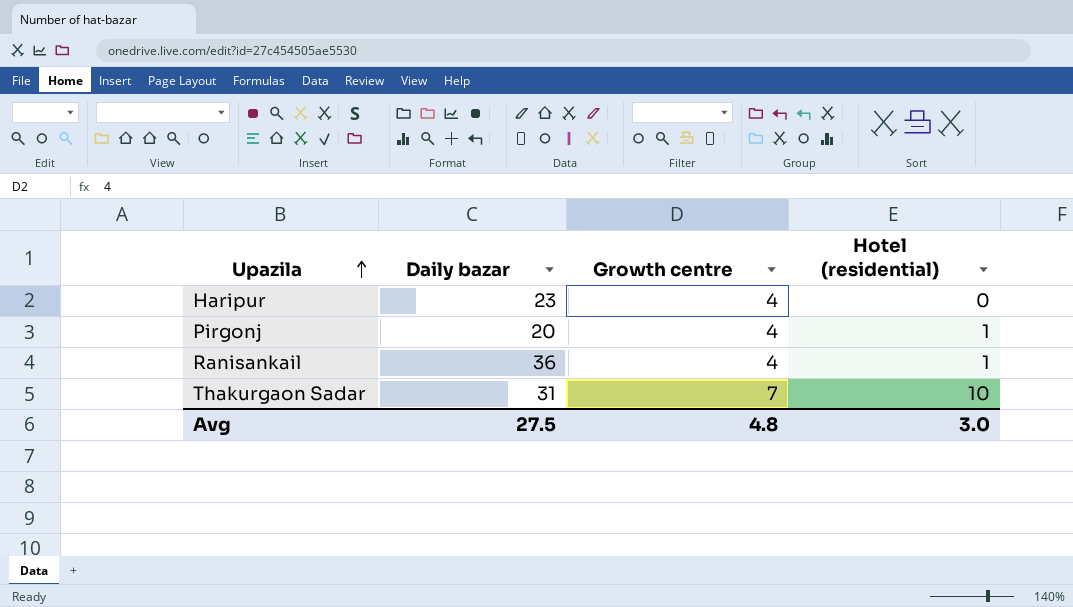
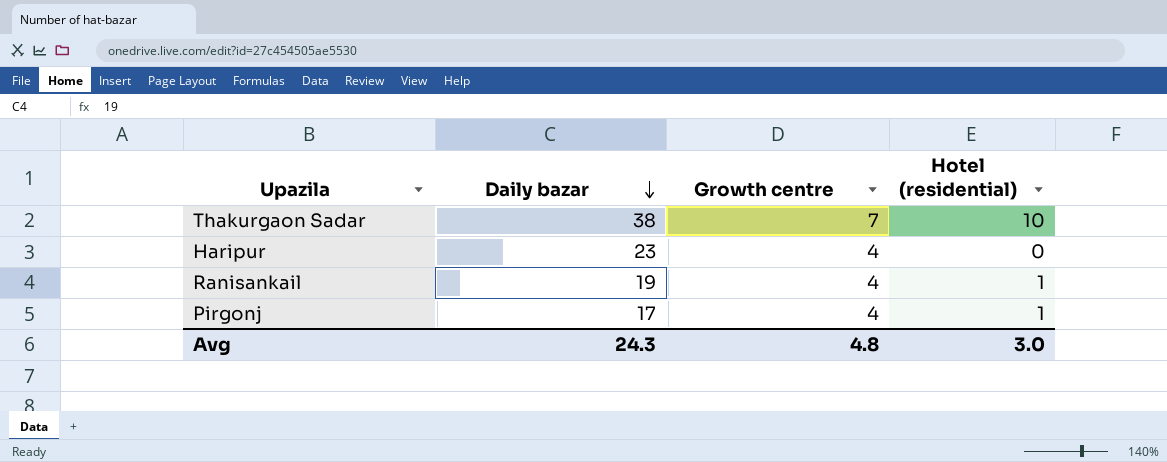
row order: Upazila ascending -> Daily bazar descending
Thakurgaon Sadar | Daily bazar: 31 -> 38
Ranisankail | Daily bazar: 36 -> 19
Pirgonj | Daily bazar: 20 -> 17
Avg | Daily bazar: 27.5 -> 24.3

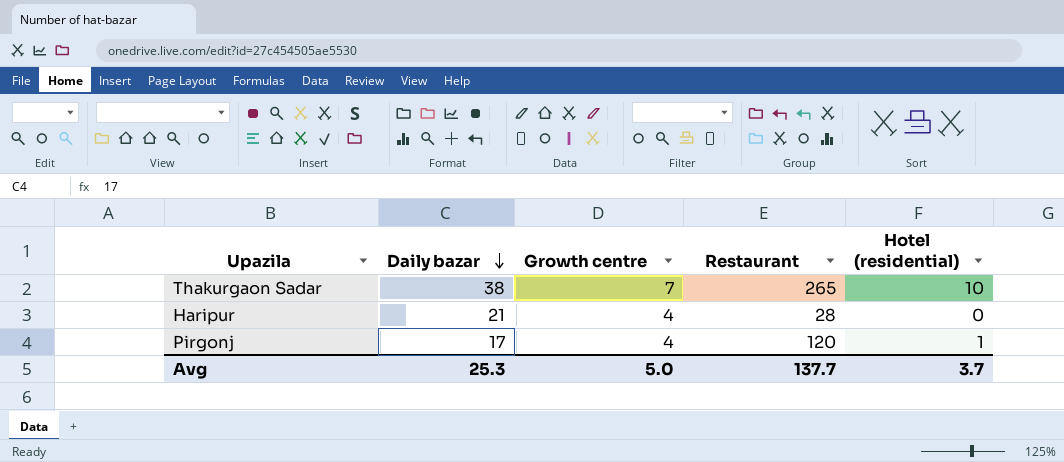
column Restaurant | position: none -> 4
row Ranisankail: 19 | 4 | 1 -> none
Haripur | Daily bazar: 23 -> 21
Avg | Daily bazar: 24.3 -> 25.3
Avg | Growth centre: 4.8 -> 5.0
Avg | Hotel (residential): 3.0 -> 3.7

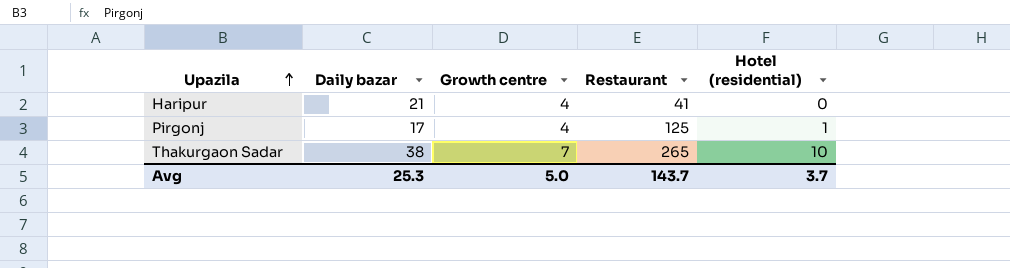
row order: Daily bazar descending -> Upazila ascending
Haripur | Restaurant: 28 -> 41
Pirgonj | Restaurant: 120 -> 125
Avg | Restaurant: 137.7 -> 143.7

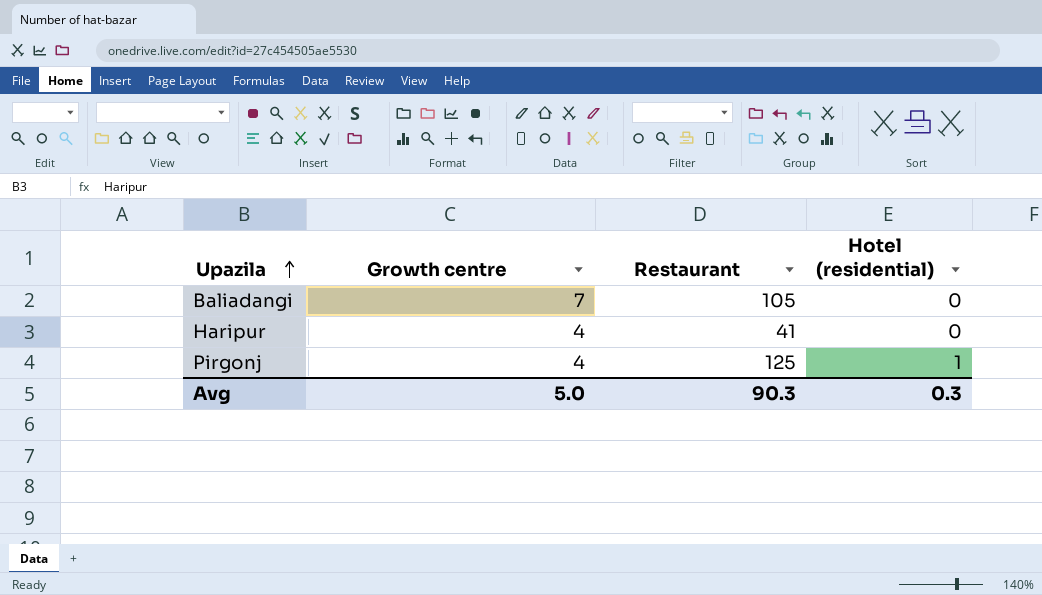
column Daily bazar | position: 2 -> none
row Thakurgaon Sadar: 38 | 7 | 265 | 10 -> none
row Baliadangi: none -> 7 | 105 | 0
Avg | Restaurant: 143.7 -> 90.3
Avg | Hotel (residential): 3.7 -> 0.3

